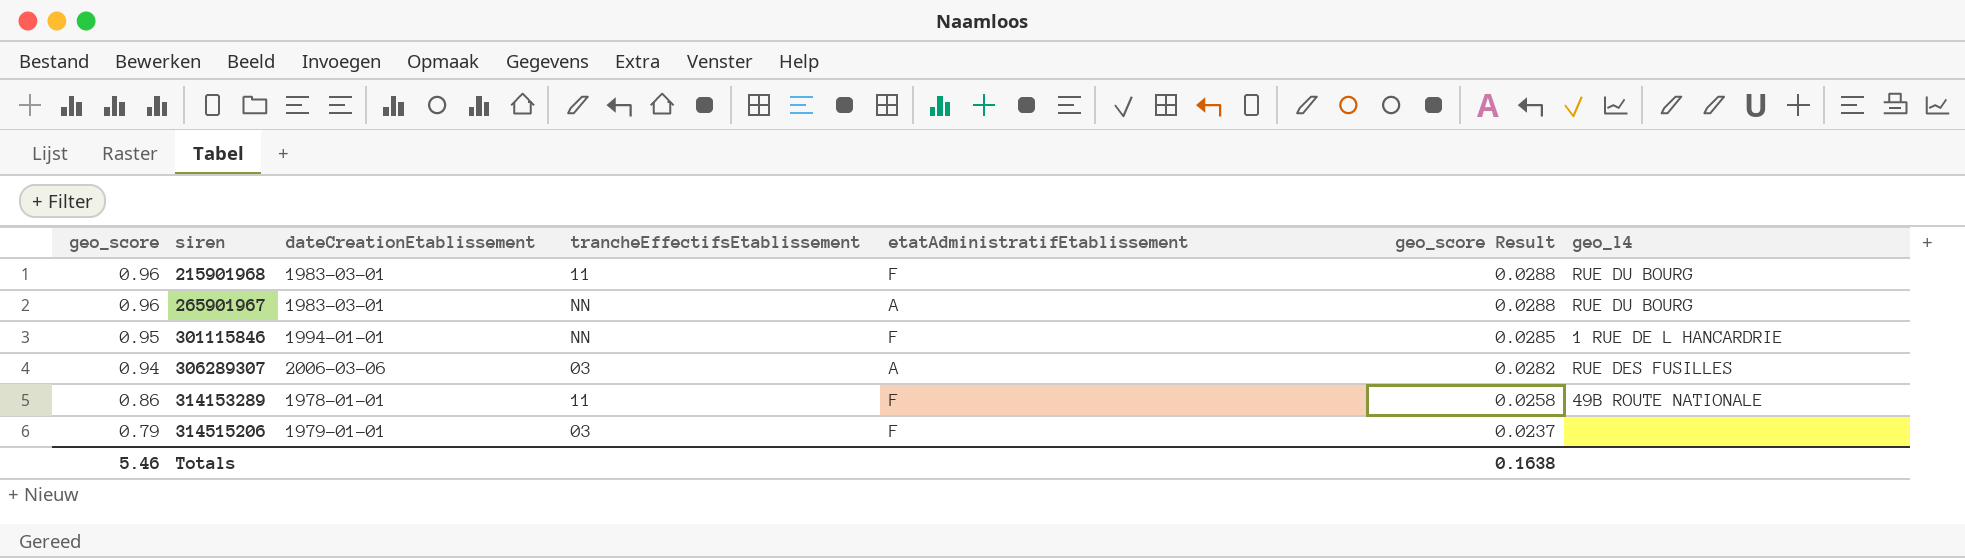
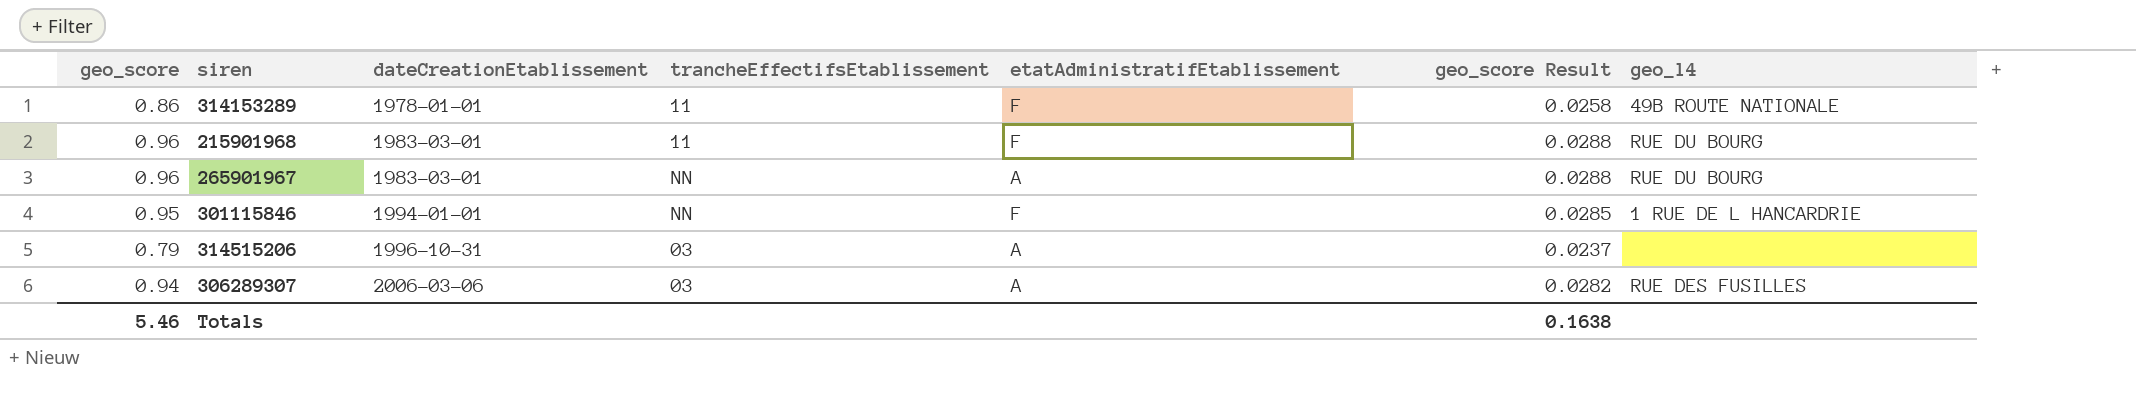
row order: geo_score descending -> dateCreationEtablissement ascending
314515206 | dateCreationEtablissement: 1979-01-01 -> 1996-10-31
314515206 | etatAdministratifEtablissement: F -> A

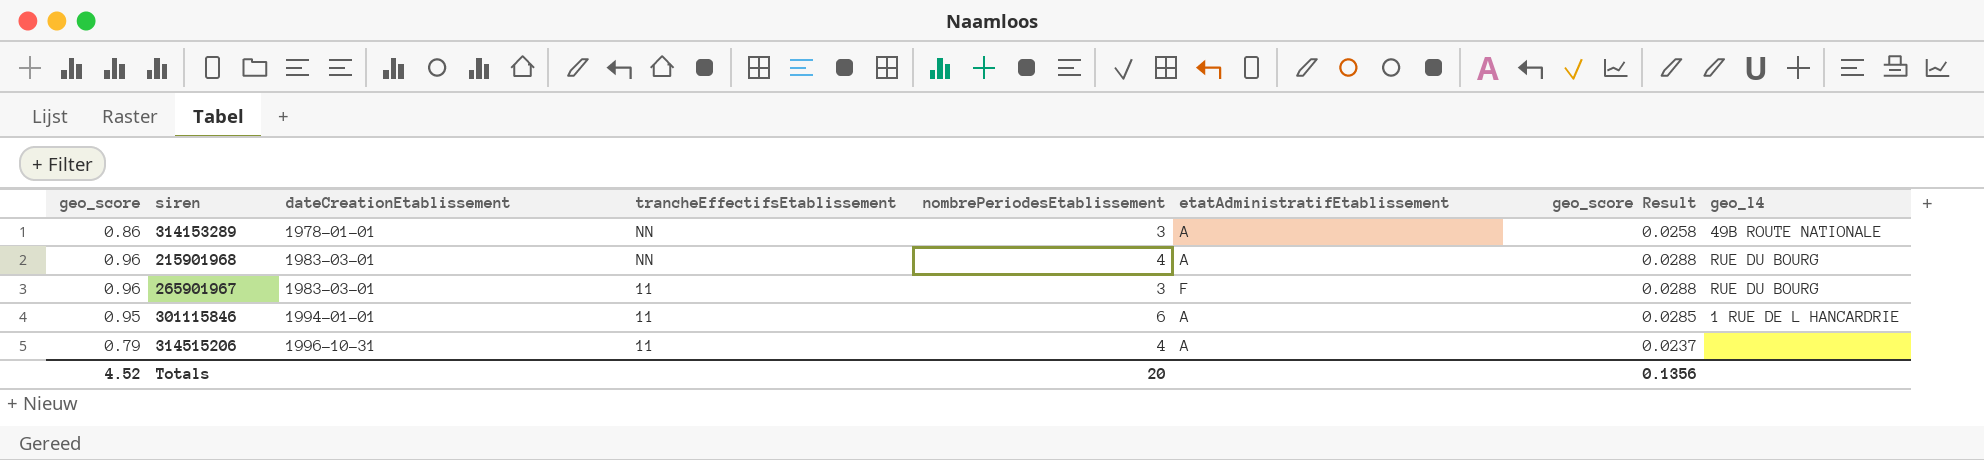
column nombrePeriodesEtablissement | position: none -> 5
row 306289307: 0.94 | 2006-03-06 | 03 | A | 0.0282 | RUE DES FUSILLES -> none
314153289 | trancheEffectifsEtablissement: 11 -> NN
314153289 | etatAdministratifEtablissement: F -> A
215901968 | trancheEffectifsEtablissement: 11 -> NN
215901968 | etatAdministratifEtablissement: F -> A
265901967 | trancheEffectifsEtablissement: NN -> 11
265901967 | etatAdministratifEtablissement: A -> F
301115846 | trancheEffectifsEtablissement: NN -> 11
301115846 | etatAdministratifEtablissement: F -> A
314515206 | trancheEffectifsEtablissement: 03 -> 11
Totals | geo_score: 5.46 -> 4.52
Totals | geo_score Result: 0.1638 -> 0.1356

